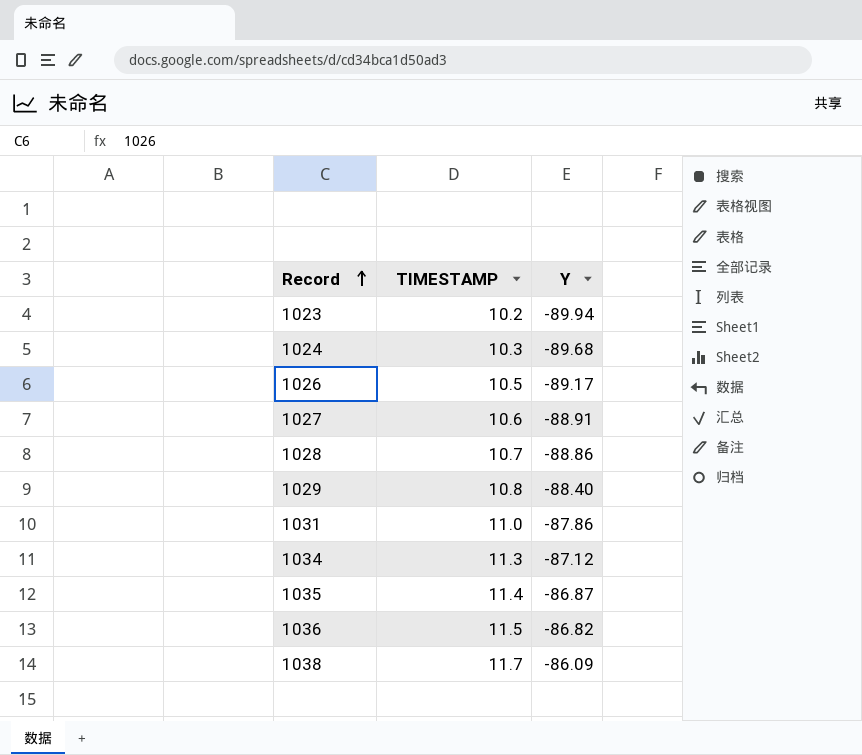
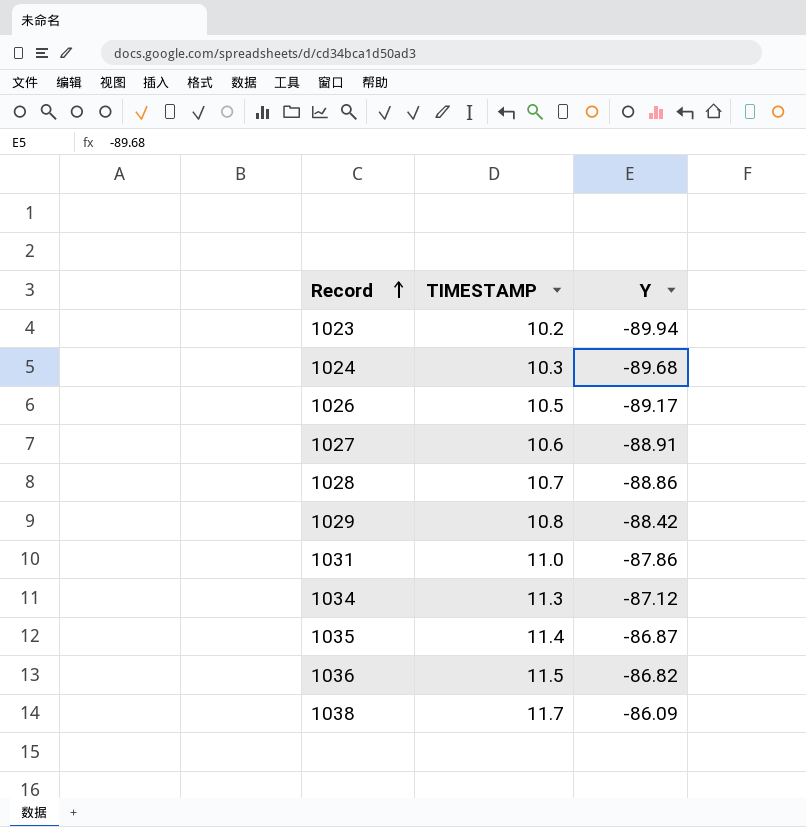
1029 | Y: -88.40 -> -88.42

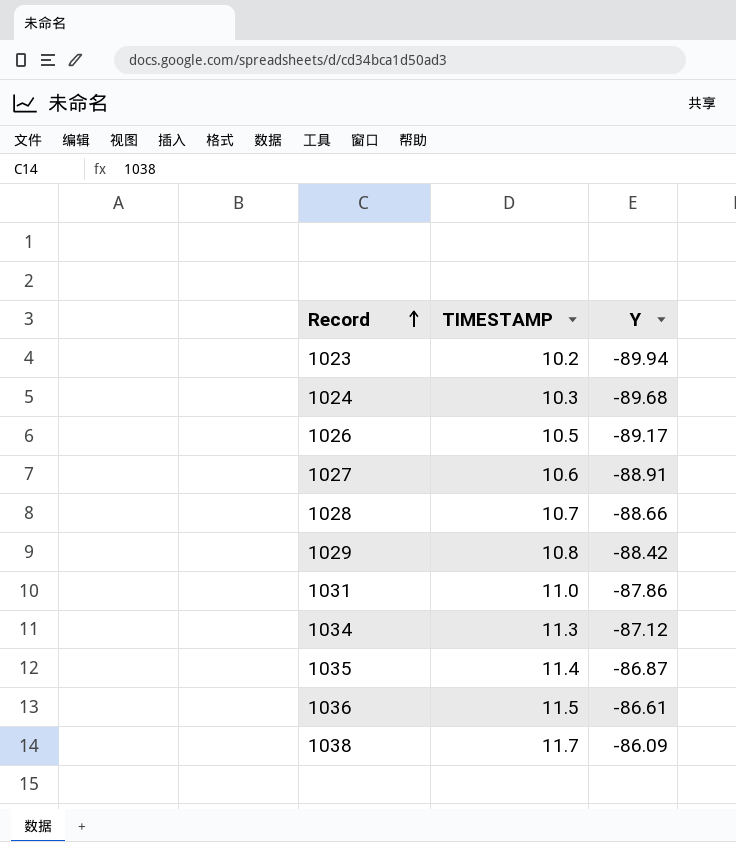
1028 | Y: -88.86 -> -88.66
1036 | Y: -86.82 -> -86.61

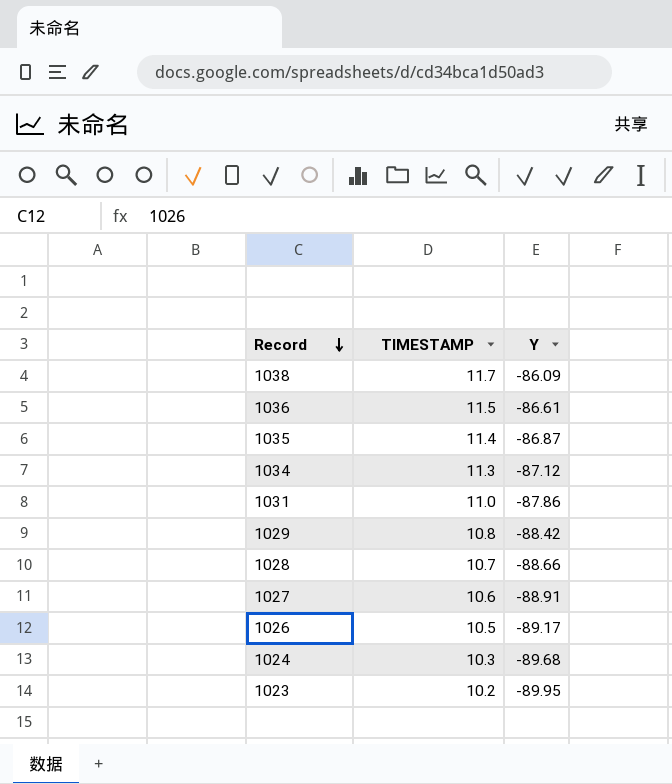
row order: Record ascending -> Record descending
1023 | Y: -89.94 -> -89.95

